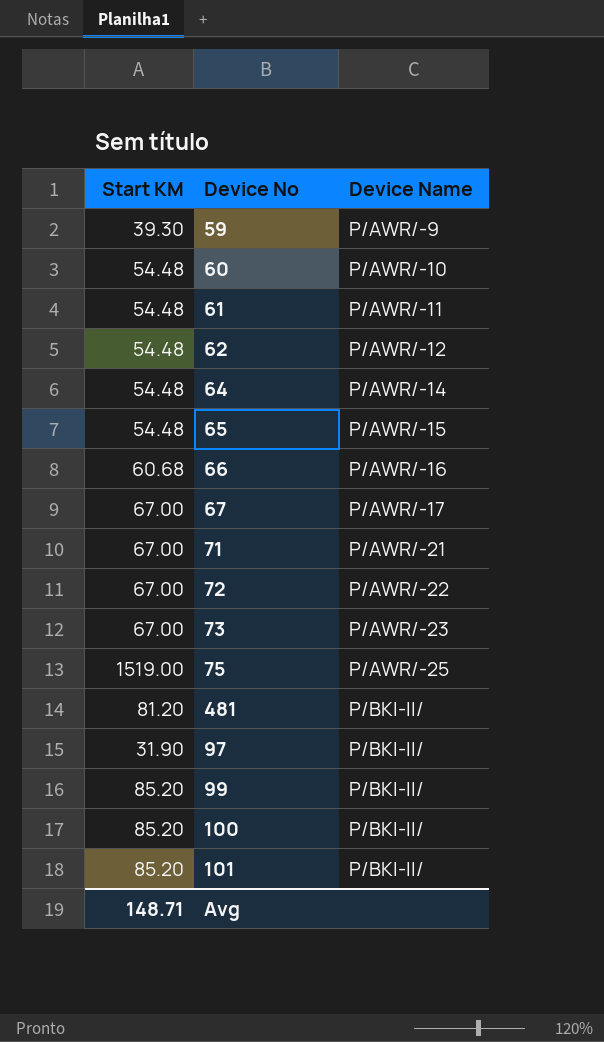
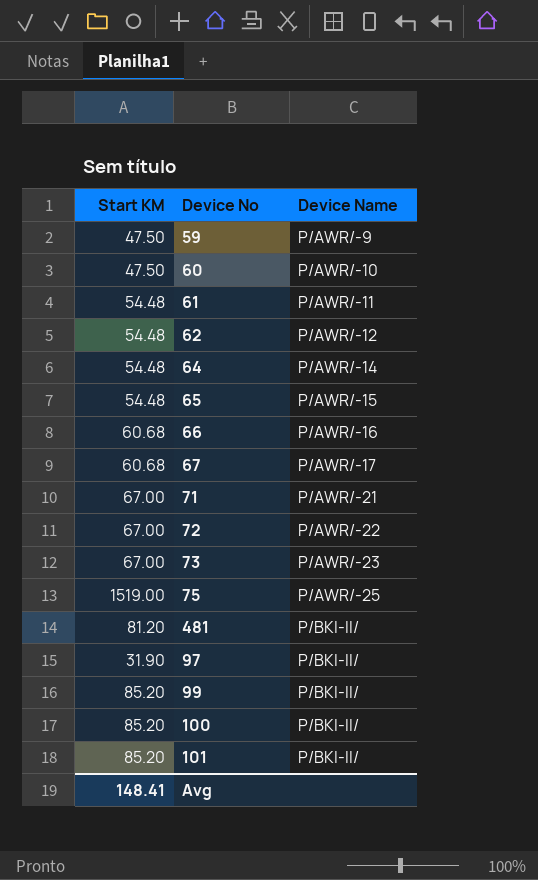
59 | Start KM: 39.30 -> 47.50
60 | Start KM: 54.48 -> 47.50
67 | Start KM: 67.00 -> 60.68
Avg | Start KM: 148.71 -> 148.41

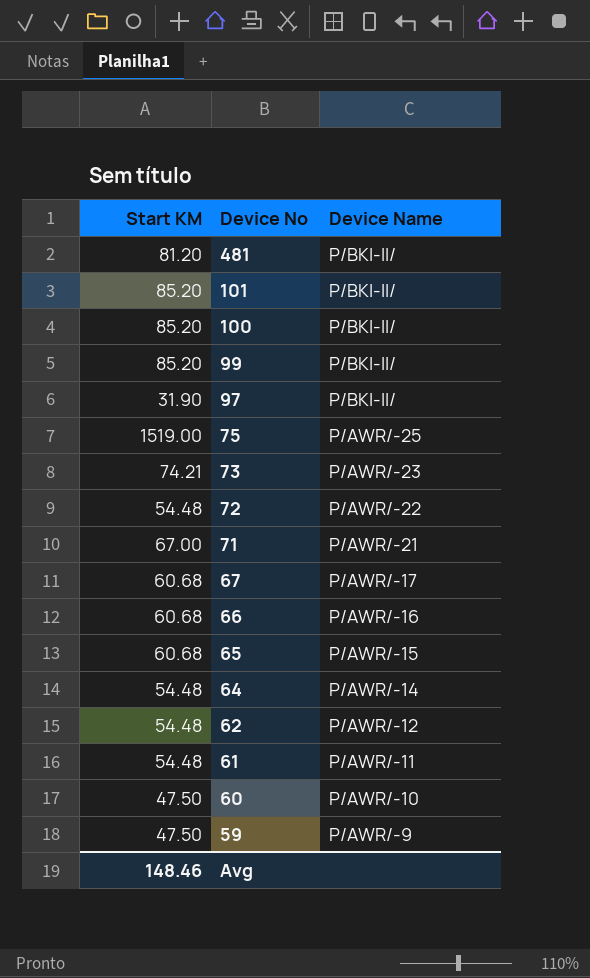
row order: Device Name ascending -> Device No descending
73 | Start KM: 67.00 -> 74.21
72 | Start KM: 67.00 -> 54.48
65 | Start KM: 54.48 -> 60.68
Avg | Start KM: 148.41 -> 148.46

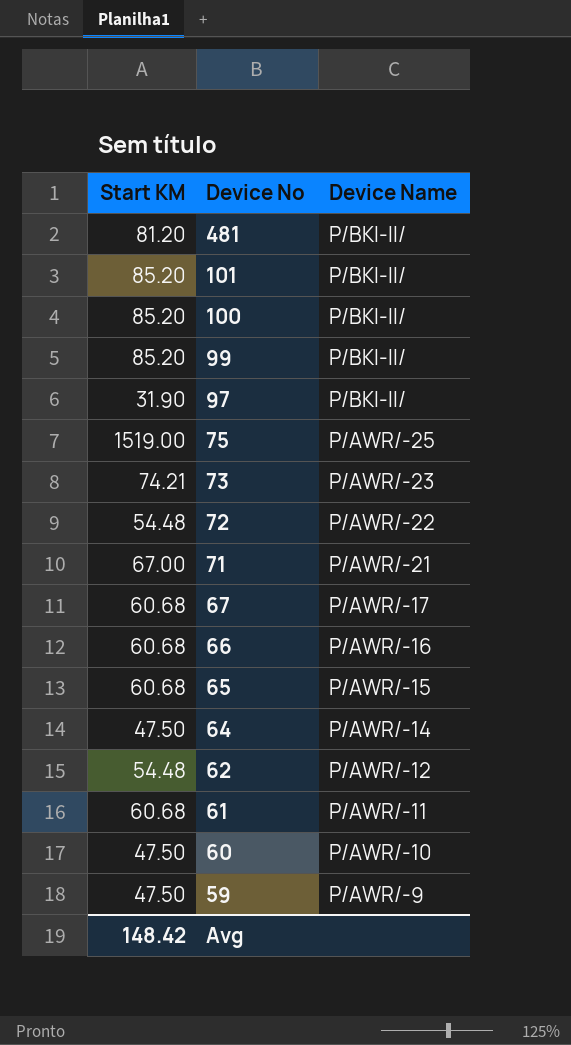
64 | Start KM: 54.48 -> 47.50
61 | Start KM: 54.48 -> 60.68
Avg | Start KM: 148.46 -> 148.42

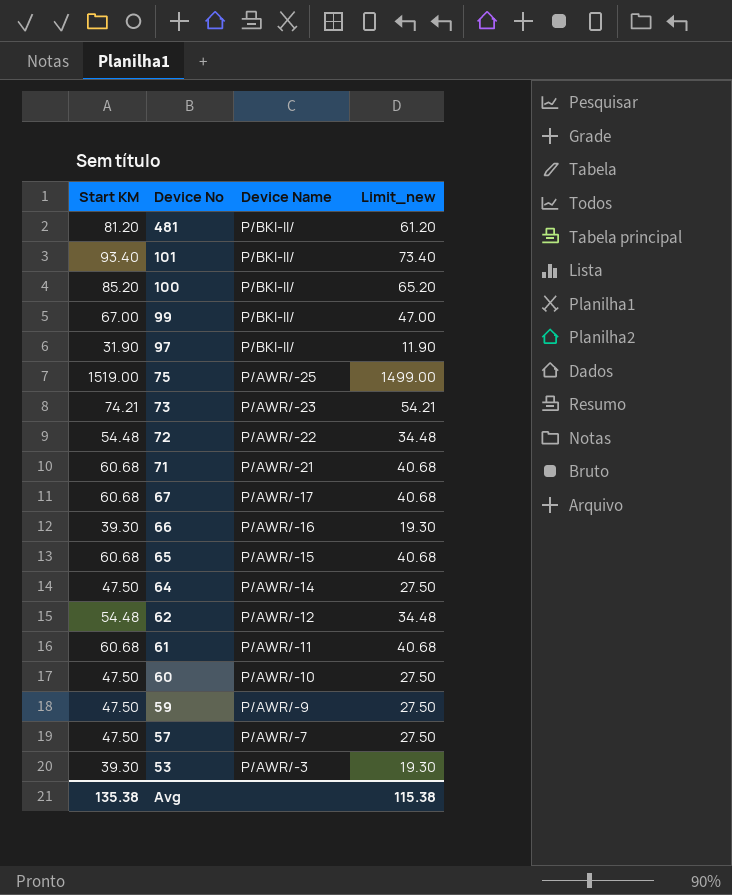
column Limit_new | formula: none -> [Start KM] - 20
101 | Start KM: 85.20 -> 93.40
99 | Start KM: 85.20 -> 67.00
71 | Start KM: 67.00 -> 60.68
66 | Start KM: 60.68 -> 39.30
row 57: none -> 47.50 | P/AWR/-7 | 27.50
row 53: none -> 39.30 | P/AWR/-3 | 19.30
Avg | Start KM: 148.42 -> 135.38

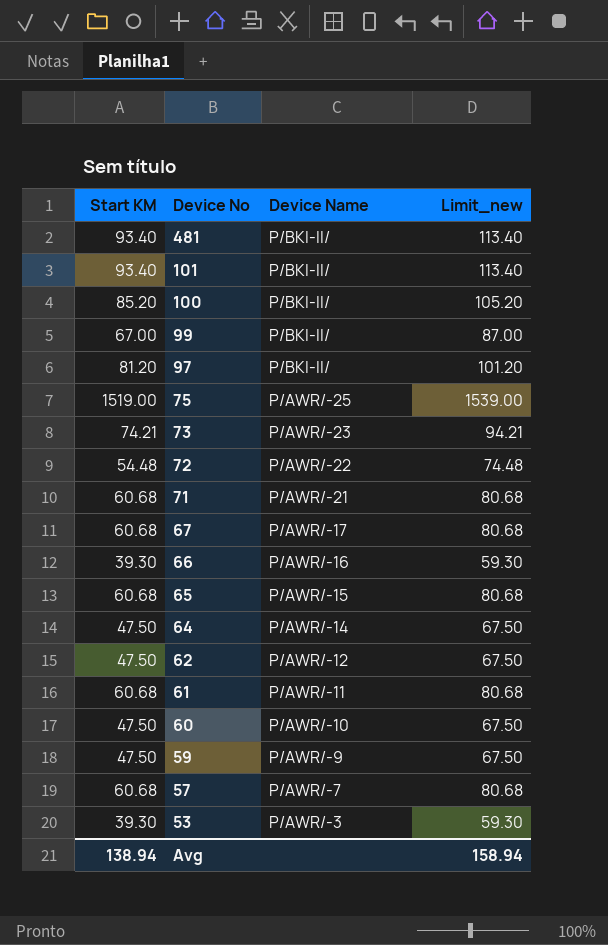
column Limit_new | formula: [Start KM] - 20 -> [Start KM] + 20
481 | Start KM: 81.20 -> 93.40
97 | Start KM: 31.90 -> 81.20
62 | Start KM: 54.48 -> 47.50
57 | Start KM: 47.50 -> 60.68
Avg | Start KM: 135.38 -> 138.94
Avg | Limit_new: 115.38 -> 158.94

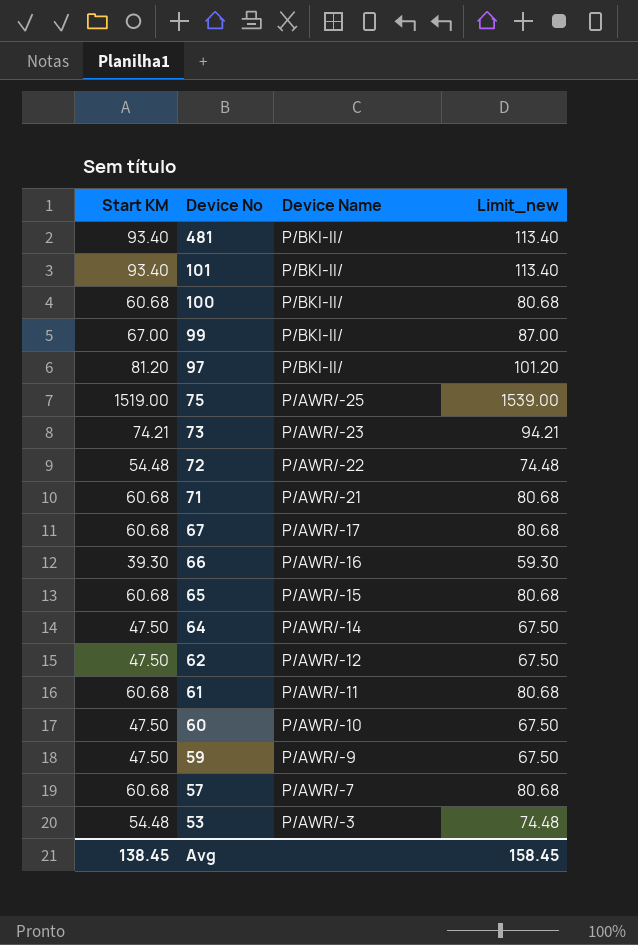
100 | Start KM: 85.20 -> 60.68
100 | Limit_new: 105.20 -> 80.68
53 | Start KM: 39.30 -> 54.48
53 | Limit_new: 59.30 -> 74.48
Avg | Start KM: 138.94 -> 138.45
Avg | Limit_new: 158.94 -> 158.45

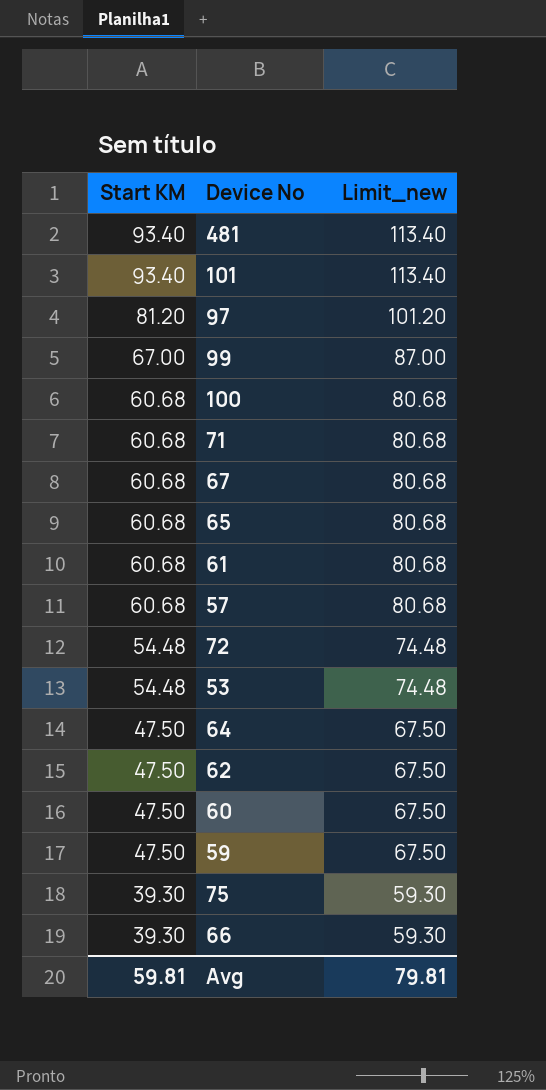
row order: Device No descending -> Start KM descending
column Device Name | position: 3 -> none
row 73: 74.21 | P/AWR/-23 | 94.21 -> none
75 | Start KM: 1519.00 -> 39.30
75 | Limit_new: 1539.00 -> 59.30
Avg | Start KM: 138.45 -> 59.81
Avg | Limit_new: 158.45 -> 79.81

